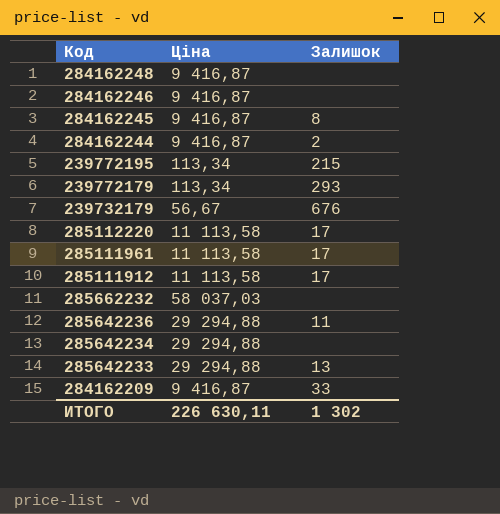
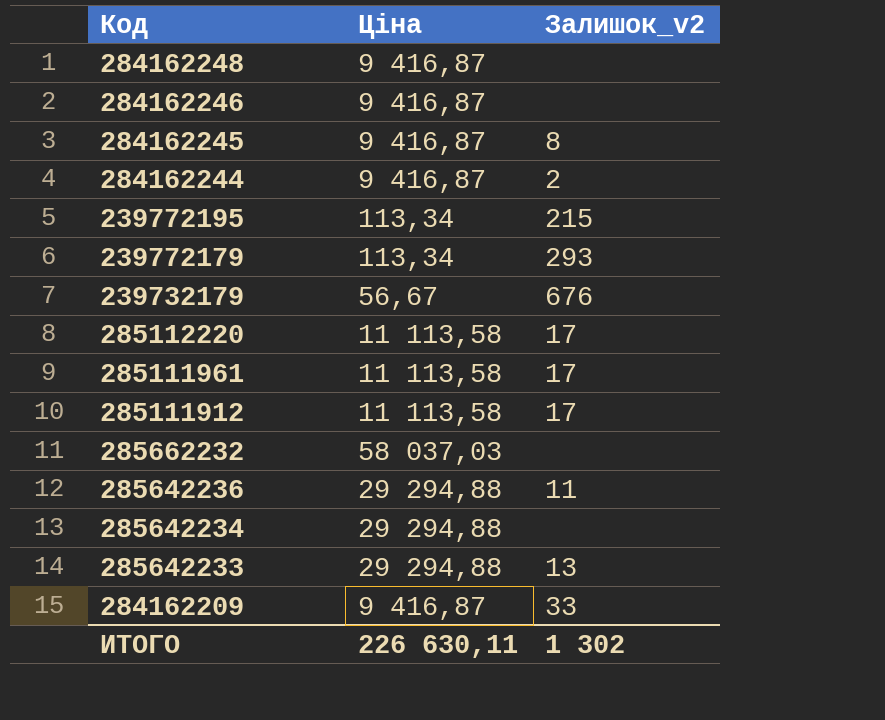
column name: Залишок -> Залишок_v2

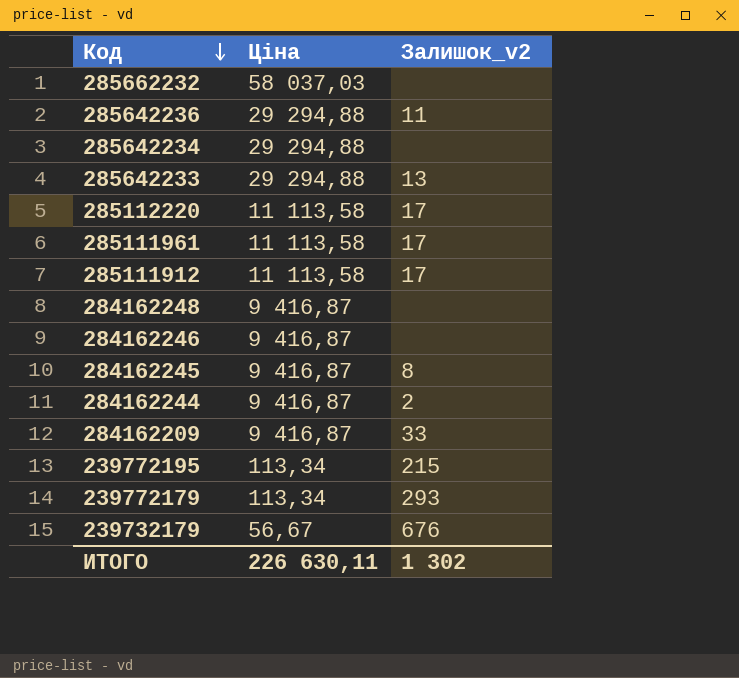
row order: none -> Код descending

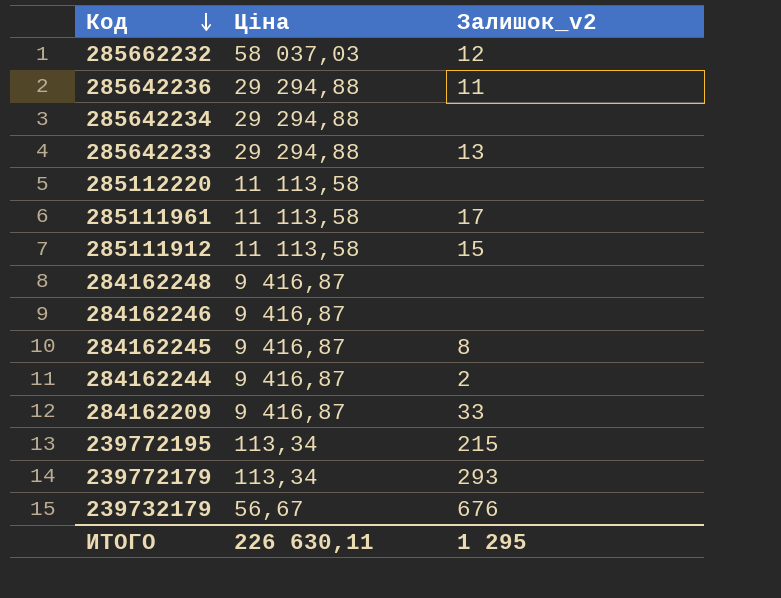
285662232 | Залишок_v2: none -> 12
285112220 | Залишок_v2: 17 -> none
285111912 | Залишок_v2: 17 -> 15
ИТОГО | Залишок_v2: 1 302 -> 1 295

